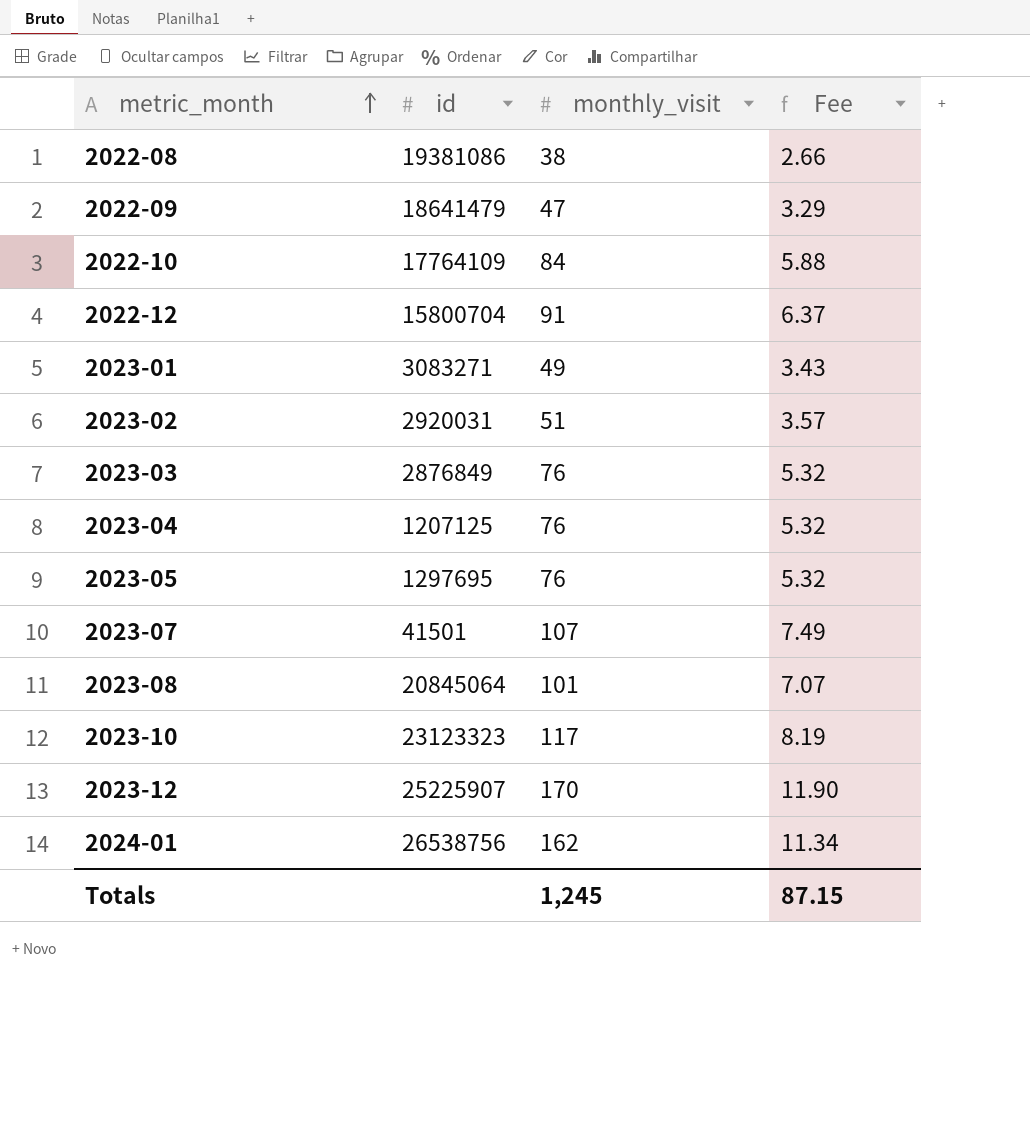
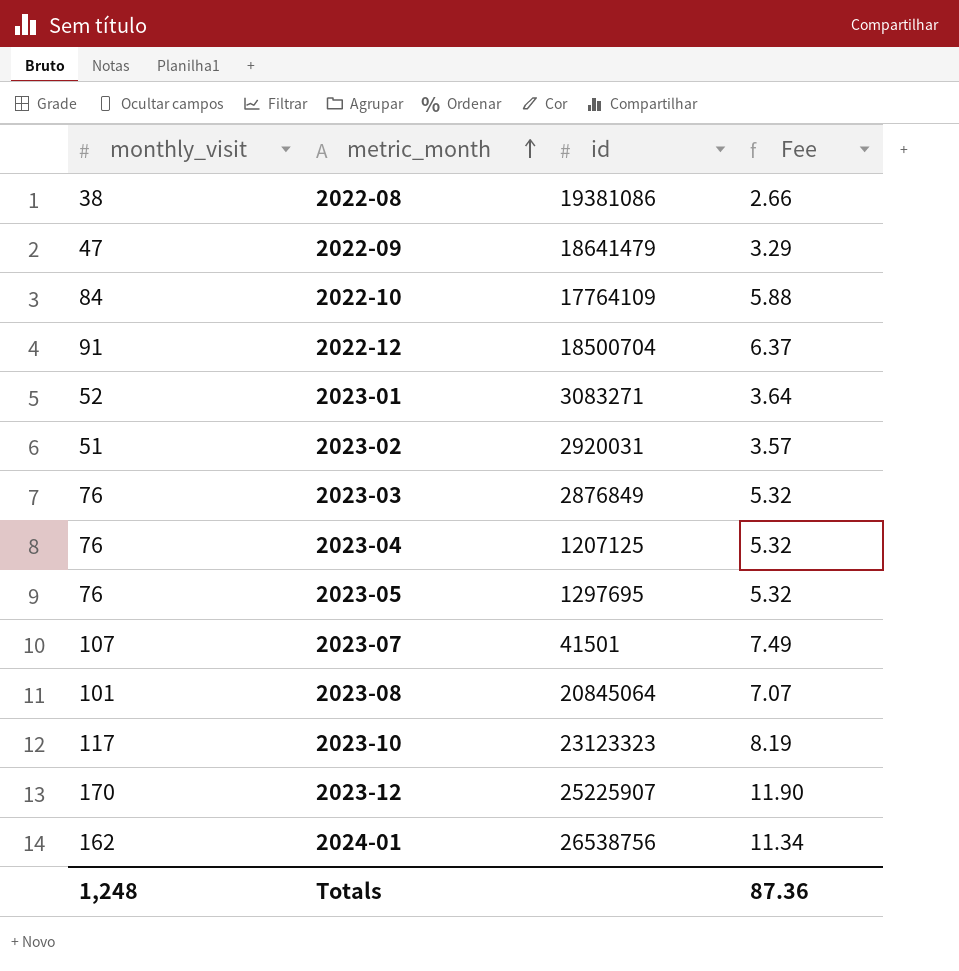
column monthly_visit | position: 3 -> 1
2022-12 | id: 15800704 -> 18500704
2023-01 | monthly_visit: 49 -> 52
2023-01 | Fee: 3.43 -> 3.64
Totals | monthly_visit: 1,245 -> 1,248
Totals | Fee: 87.15 -> 87.36

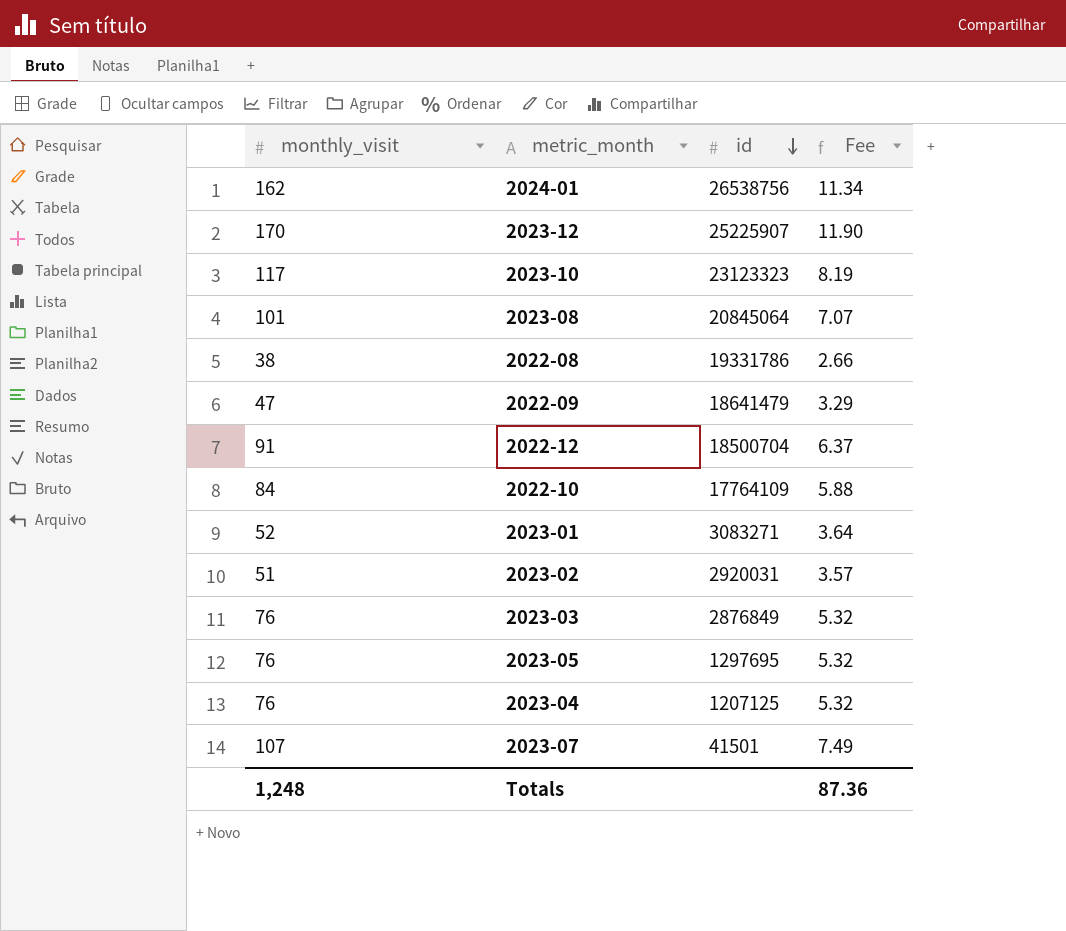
row order: metric_month ascending -> id descending
2022-08 | id: 19381086 -> 19331786

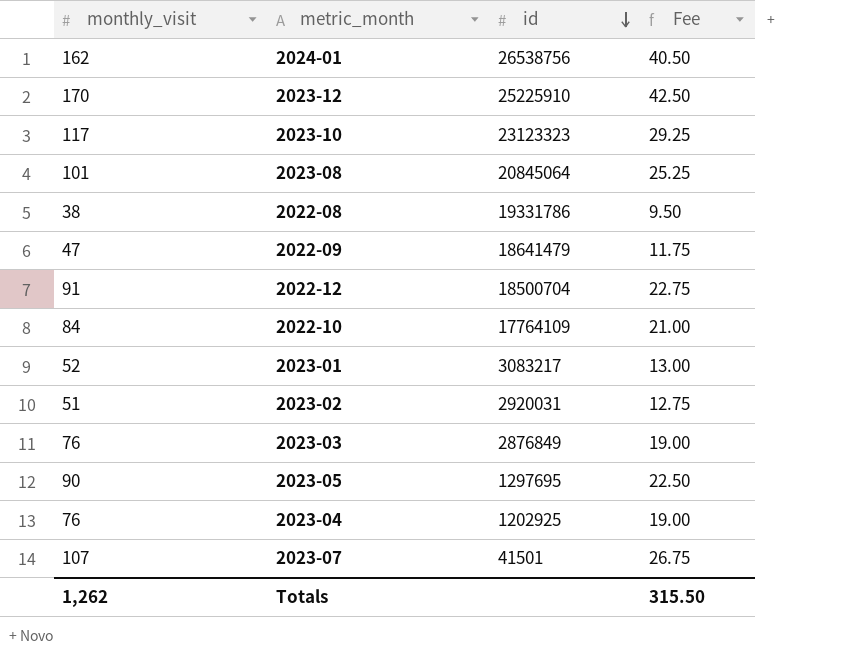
column Fee | formula: [monthly_visit] * 0.07 -> [monthly_visit] * 0.25
2023-12 | id: 25225907 -> 25225910
2023-01 | id: 3083271 -> 3083217
2023-05 | monthly_visit: 76 -> 90
2023-04 | id: 1207125 -> 1202925
Totals | monthly_visit: 1,248 -> 1,262
Totals | Fee: 87.36 -> 315.50

